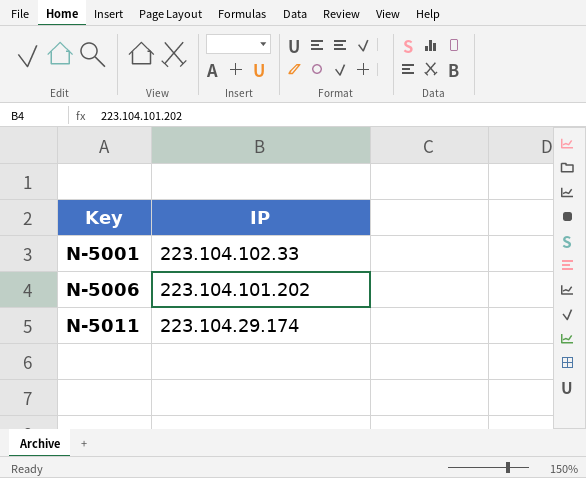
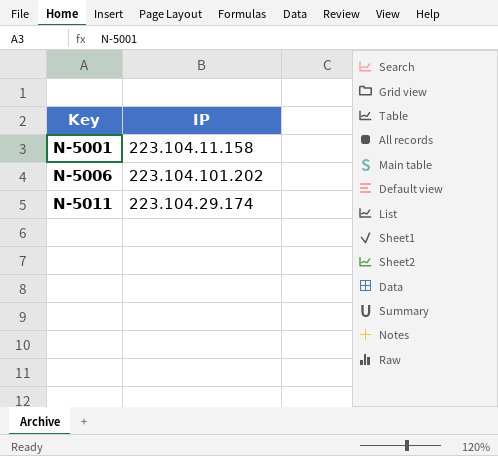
N-5001 | IP: 223.104.102.33 -> 223.104.11.158

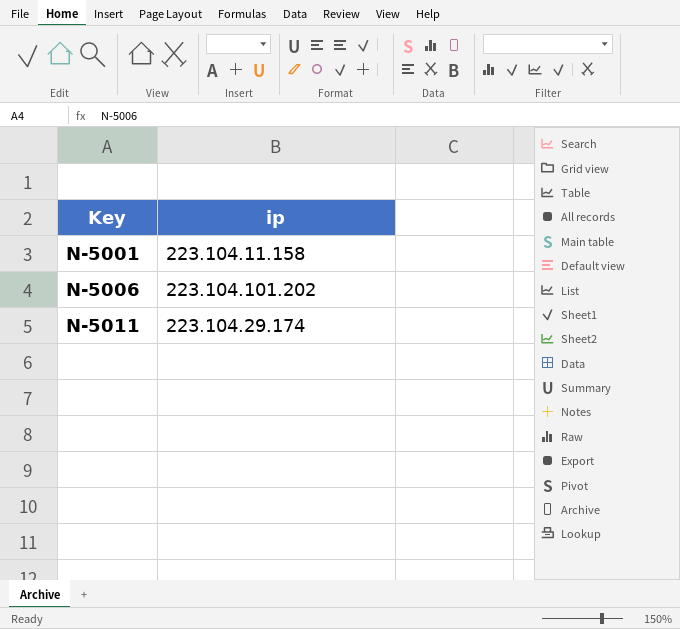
column name: IP -> ip

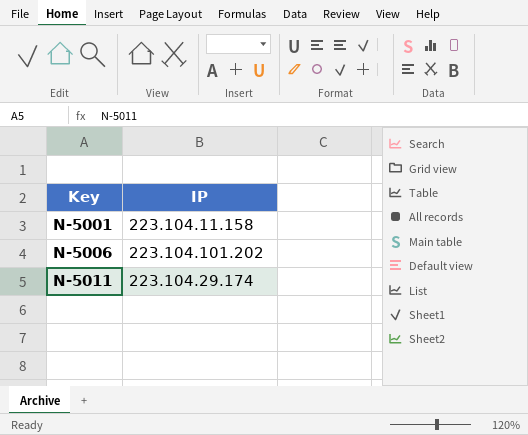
column name: ip -> IP

